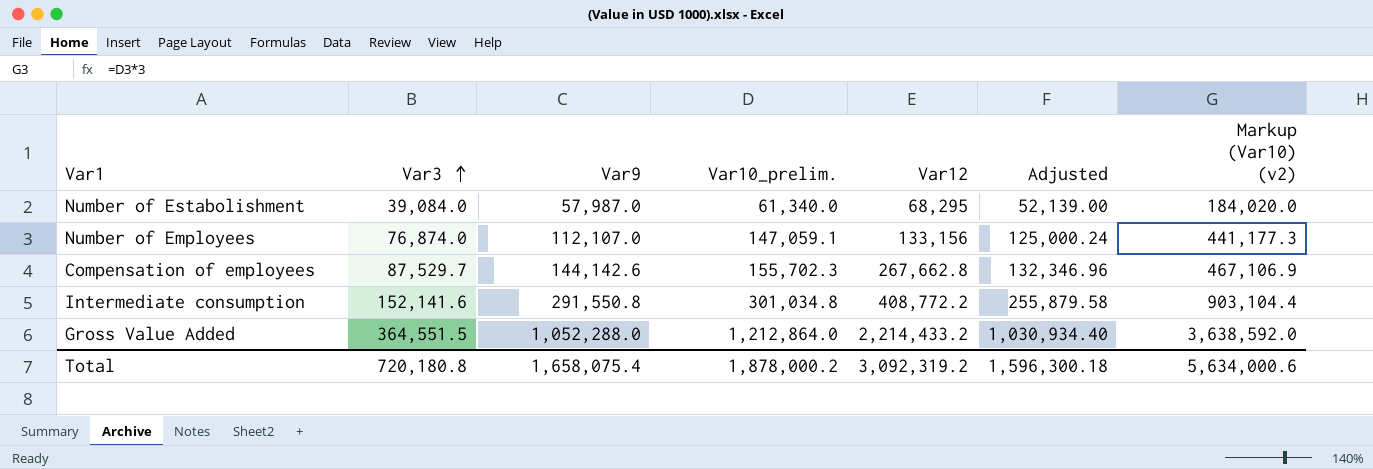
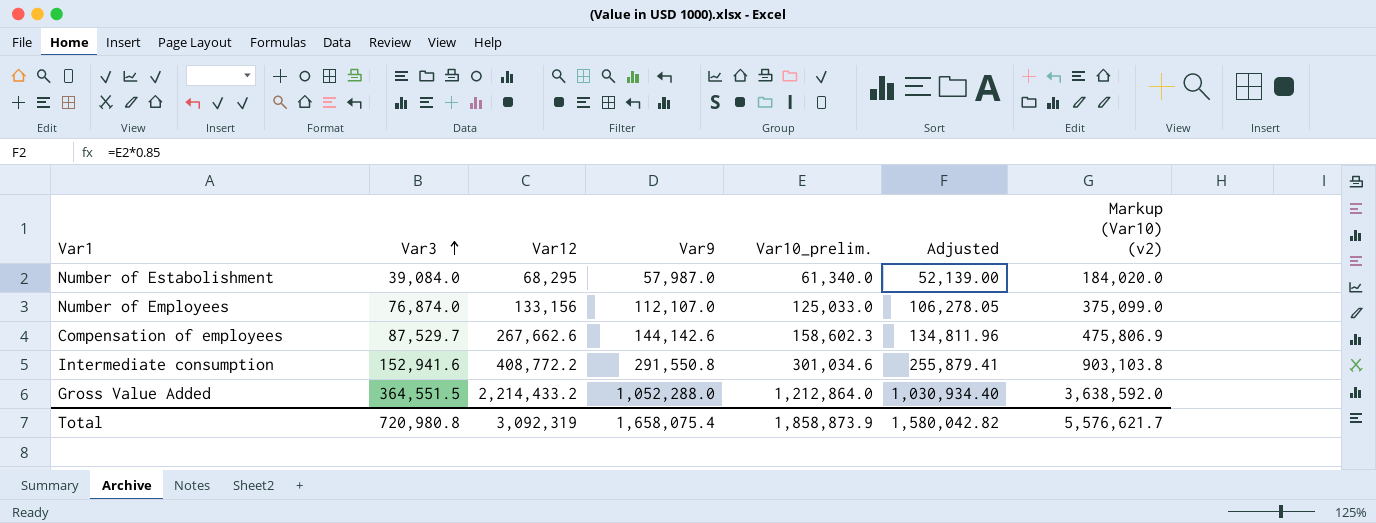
column Var12 | position: 5 -> 3
Number of Employees | Var10_prelim.: 147,059.1 -> 125,033.0
Number of Employees | Adjusted: 125,000.24 -> 106,278.05
Number of Employees | Markup (Var10) (v2): 441,177.3 -> 375,099.0
Compensation of employees | Var12: 267,662.8 -> 267,662.6
Compensation of employees | Var10_prelim.: 155,702.3 -> 158,602.3
Compensation of employees | Adjusted: 132,346.96 -> 134,811.96
Compensation of employees | Markup (Var10) (v2): 467,106.9 -> 475,806.9
Intermediate consumption | Var3: 152,141.6 -> 152,941.6
Intermediate consumption | Var10_prelim.: 301,034.8 -> 301,034.6
Intermediate consumption | Adjusted: 255,879.58 -> 255,879.41
Intermediate consumption | Markup (Var10) (v2): 903,104.4 -> 903,103.8
Total | Var3: 720,180.8 -> 720,980.8
Total | Var12: 3,092,319.2 -> 3,092,319
Total | Var10_prelim.: 1,878,000.2 -> 1,858,873.9
Total | Adjusted: 1,596,300.18 -> 1,580,042.82
Total | Markup (Var10) (v2): 5,634,000.6 -> 5,576,621.7

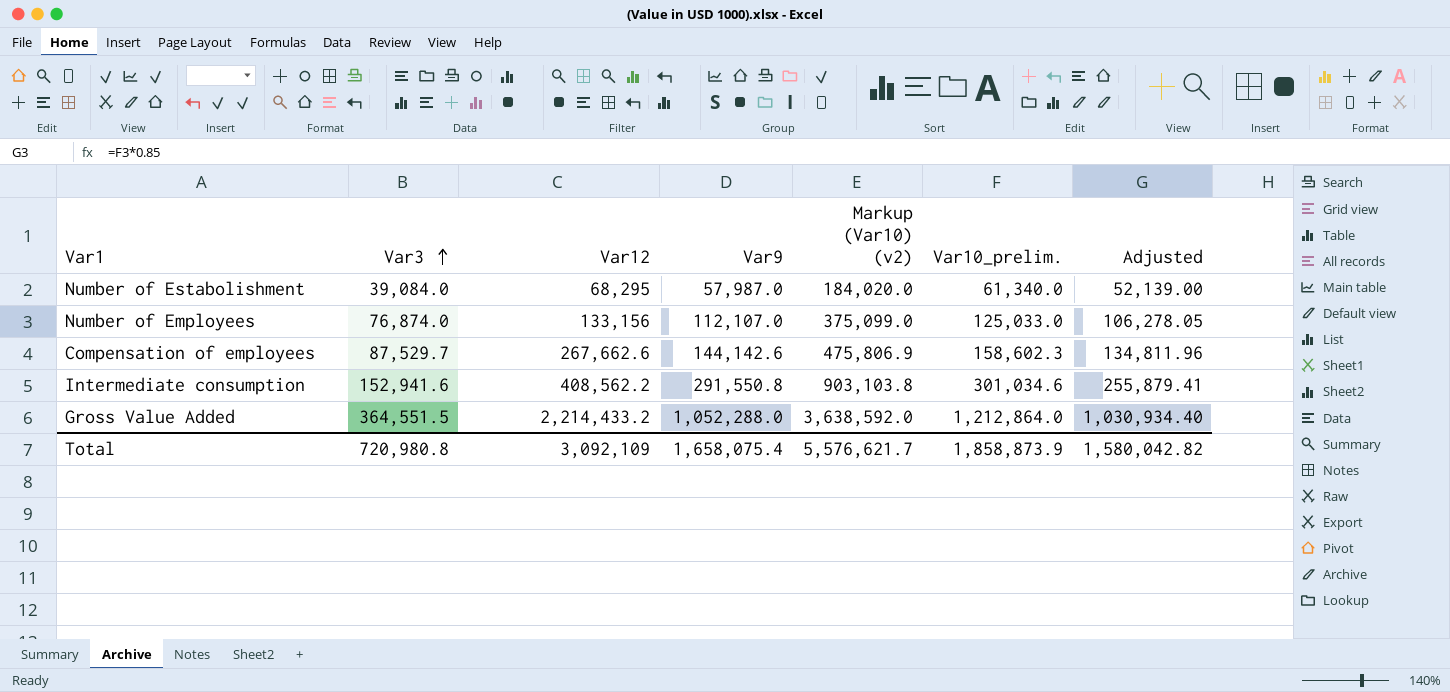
column Markup (Var10) (v2) | position: 7 -> 5
Intermediate consumption | Var12: 408,772.2 -> 408,562.2
Total | Var12: 3,092,319 -> 3,092,109

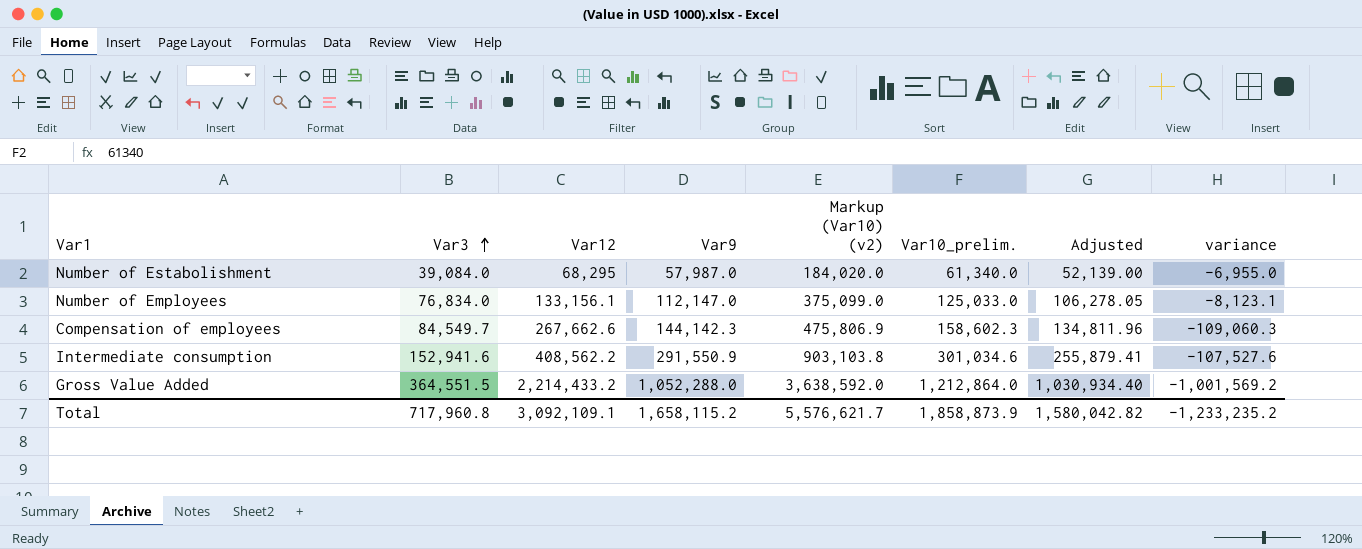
column variance | formula: none -> [Var10_prelim.] - [Var12]
Number of Employees | Var3: 76,874.0 -> 76,834.0
Number of Employees | Var12: 133,156 -> 133,156.1
Number of Employees | Var9: 112,107.0 -> 112,147.0
Compensation of employees | Var3: 87,529.7 -> 84,549.7
Compensation of employees | Var9: 144,142.6 -> 144,142.3
Intermediate consumption | Var9: 291,550.8 -> 291,550.9
Total | Var3: 720,980.8 -> 717,960.8
Total | Var12: 3,092,109 -> 3,092,109.1
Total | Var9: 1,658,075.4 -> 1,658,115.2

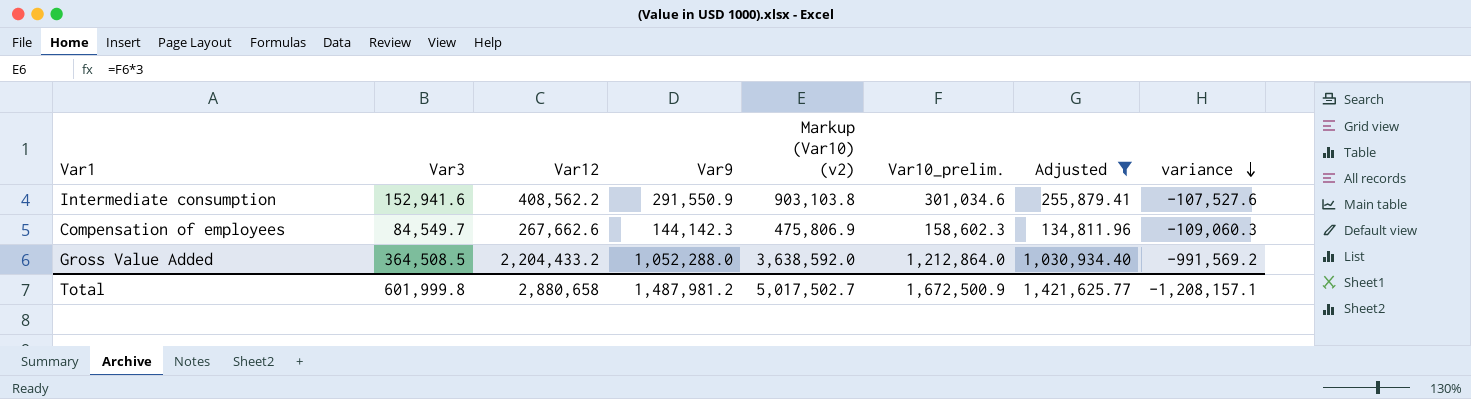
filter: none -> Adjusted >= 134,811.96
row order: Var3 ascending -> variance descending
Gross Value Added | Var3: 364,551.5 -> 364,508.5
Gross Value Added | Var12: 2,214,433.2 -> 2,204,433.2
Gross Value Added | variance: -1,001,569.2 -> -991,569.2
Total | Var3: 717,960.8 -> 601,999.8
Total | Var12: 3,092,109.1 -> 2,880,658
Total | Var9: 1,658,115.2 -> 1,487,981.2
Total | Markup (Var10) (v2): 5,576,621.7 -> 5,017,502.7
Total | Var10_prelim.: 1,858,873.9 -> 1,672,500.9
Total | Adjusted: 1,580,042.82 -> 1,421,625.77
Total | variance: -1,233,235.2 -> -1,208,157.1

